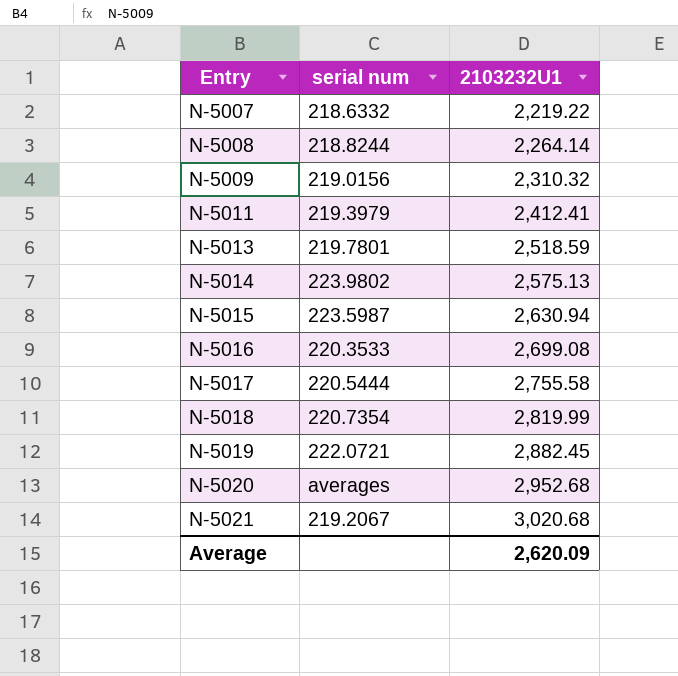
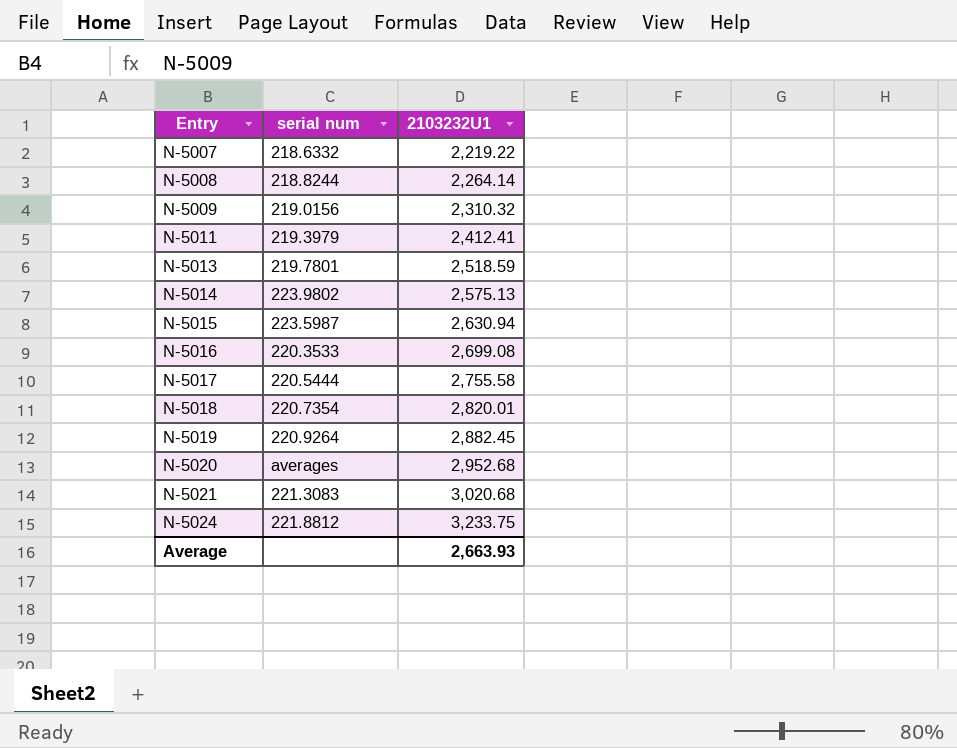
N-5018 | 2103232U1: 2,819.99 -> 2,820.01
N-5019 | serial num: 222.0721 -> 220.9264
N-5021 | serial num: 219.2067 -> 221.3083
row N-5024: none -> 221.8812 | 3,233.75
Average | 2103232U1: 2,620.09 -> 2,663.93

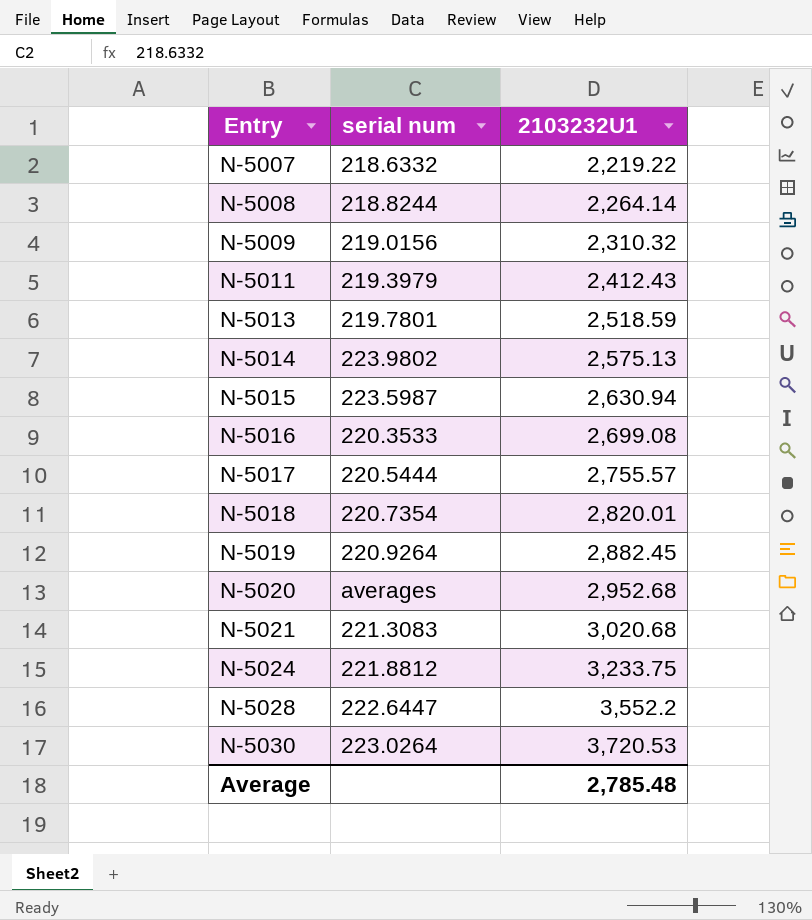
N-5011 | 2103232U1: 2,412.41 -> 2,412.43
N-5017 | 2103232U1: 2,755.58 -> 2,755.57
row N-5028: none -> 222.6447 | 3,552.2
row N-5030: none -> 223.0264 | 3,720.53
Average | 2103232U1: 2,663.93 -> 2,785.48

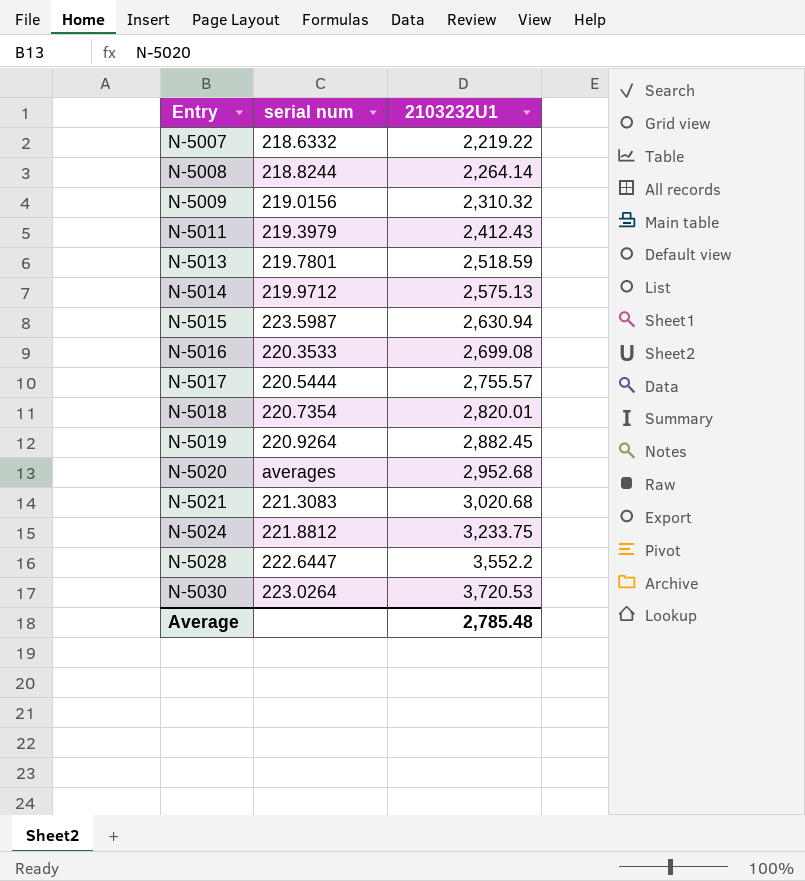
N-5014 | serial num: 223.9802 -> 219.9712

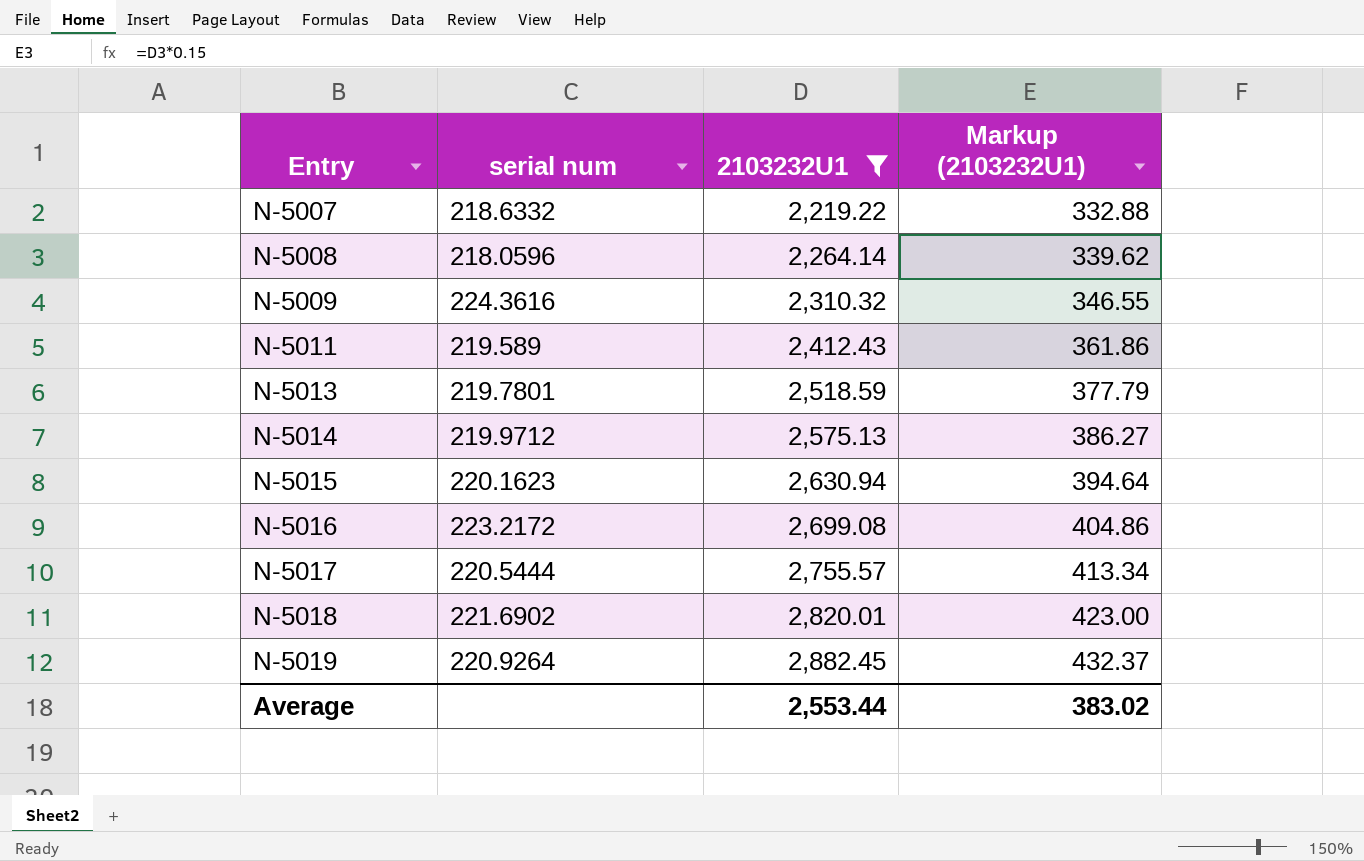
filter: none -> 2103232U1 <= 2,882.45
column Markup (2103232U1) | formula: none -> [2103232U1] * 0.15
N-5008 | serial num: 218.8244 -> 218.0596
N-5009 | serial num: 219.0156 -> 224.3616
N-5011 | serial num: 219.3979 -> 219.589
N-5015 | serial num: 223.5987 -> 220.1623
N-5016 | serial num: 220.3533 -> 223.2172
N-5018 | serial num: 220.7354 -> 221.6902
Average | 2103232U1: 2,785.48 -> 2,553.44

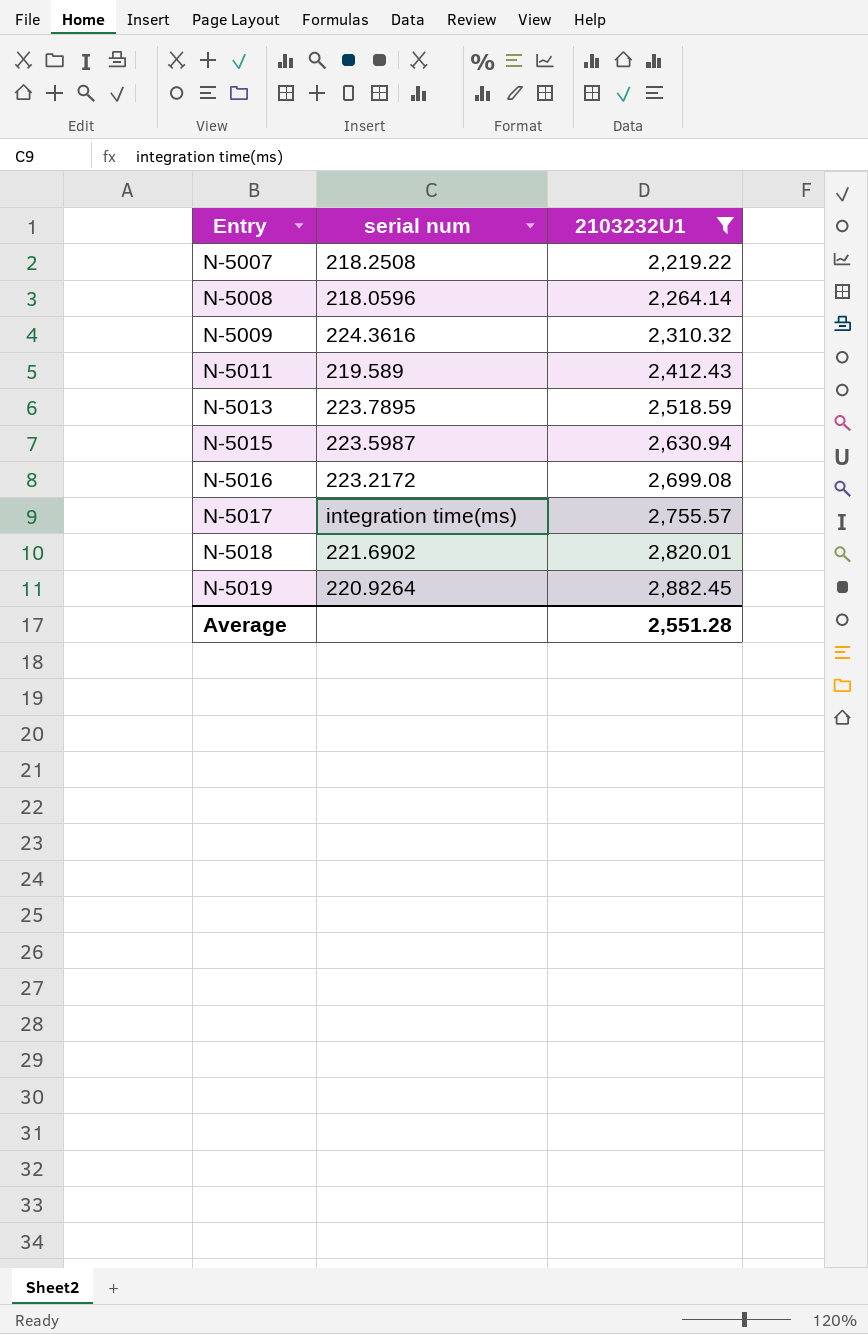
column Markup (2103232U1) | formula: [2103232U1] * 0.15 -> none
row N-5014: 219.9712 | 2,575.13 | 386.27 -> none
N-5007 | serial num: 218.6332 -> 218.2508
N-5013 | serial num: 219.7801 -> 223.7895
N-5015 | serial num: 220.1623 -> 223.5987
N-5017 | serial num: 220.5444 -> integration time(ms)
Average | 2103232U1: 2,553.44 -> 2,551.28

